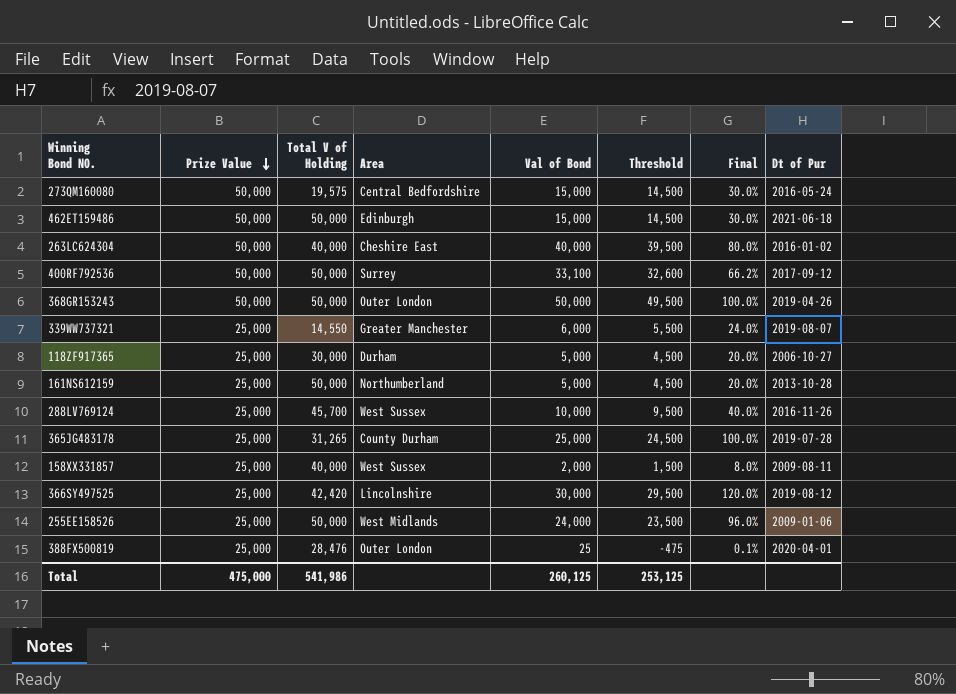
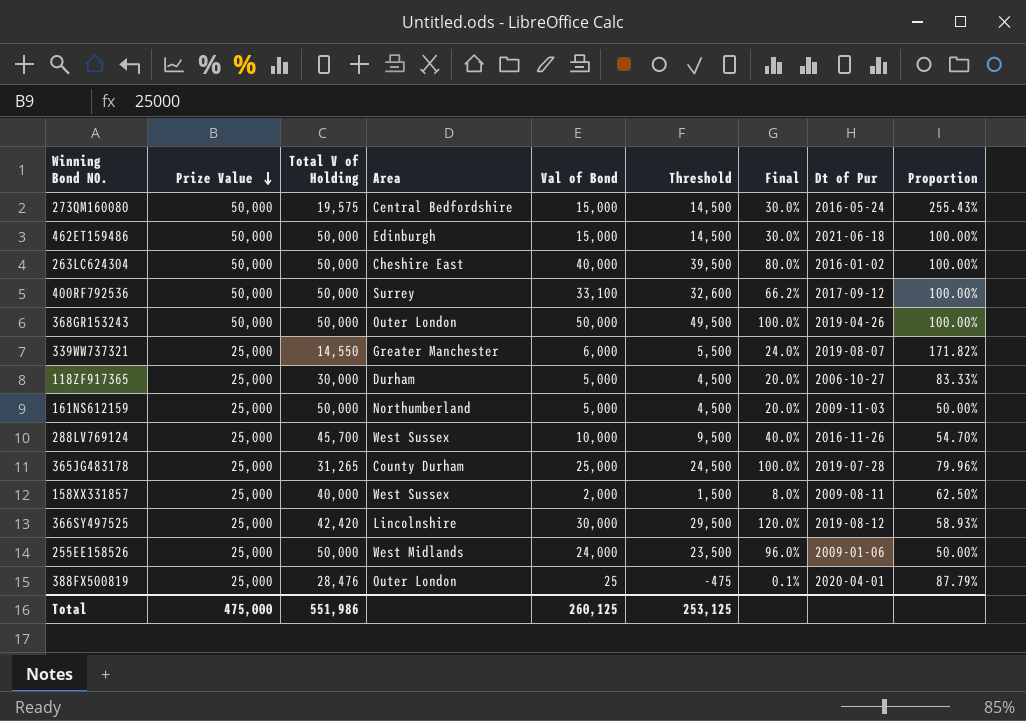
column Proportion | formula: none -> [Prize Value] / [Total V of Holding]
263LC624304 | Total V of Holding: 40,000 -> 50,000
161NS612159 | Dt of Pur: 2013-10-28 -> 2009-11-03
Total | Total V of Holding: 541,986 -> 551,986

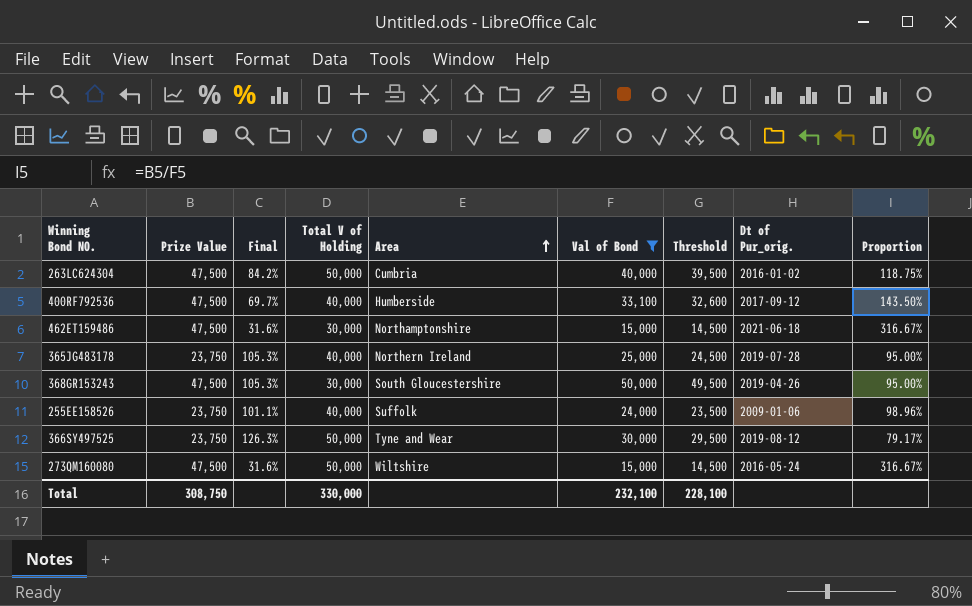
filter: none -> Val of Bond >= 15,000
row order: Prize Value descending -> Area ascending
column Final | position: 7 -> 3
column name: Dt of Pur -> Dt of Pur_orig.
column Proportion | formula: [Prize Value] / [Total V of Holding] -> [Prize Value] / [Val of Bond]
263LC624304 | Prize Value: 50,000 -> 47,500
263LC624304 | Final: 80.0% -> 84.2%
263LC624304 | Area: Cheshire East -> Cumbria
400RF792536 | Prize Value: 50,000 -> 47,500
400RF792536 | Final: 66.2% -> 69.7%
400RF792536 | Total V of Holding: 50,000 -> 40,000
400RF792536 | Area: Surrey -> Humberside
462ET159486 | Prize Value: 50,000 -> 47,500
462ET159486 | Final: 30.0% -> 31.6%
462ET159486 | Total V of Holding: 50,000 -> 30,000
462ET159486 | Area: Edinburgh -> Northamptonshire
365JG483178 | Prize Value: 25,000 -> 23,750
365JG483178 | Final: 100.0% -> 105.3%
365JG483178 | Total V of Holding: 31,265 -> 40,000
365JG483178 | Area: County Durham -> Northern Ireland
368GR153243 | Prize Value: 50,000 -> 47,500
368GR153243 | Final: 100.0% -> 105.3%
368GR153243 | Total V of Holding: 50,000 -> 30,000
368GR153243 | Area: Outer London -> South Gloucestershire
255EE158526 | Prize Value: 25,000 -> 23,750
255EE158526 | Final: 96.0% -> 101.1%
255EE158526 | Total V of Holding: 50,000 -> 40,000
255EE158526 | Area: West Midlands -> Suffolk
366SY497525 | Prize Value: 25,000 -> 23,750
366SY497525 | Final: 120.0% -> 126.3%
366SY497525 | Total V of Holding: 42,420 -> 50,000
366SY497525 | Area: Lincolnshire -> Tyne and Wear
273QM160080 | Prize Value: 50,000 -> 47,500
273QM160080 | Final: 30.0% -> 31.6%
273QM160080 | Total V of Holding: 19,575 -> 50,000
273QM160080 | Area: Central Bedfordshire -> Wiltshire
Total | Prize Value: 475,000 -> 308,750
Total | Total V of Holding: 551,986 -> 330,000
Total | Val of Bond: 260,125 -> 232,100
Total | Threshold: 253,125 -> 228,100

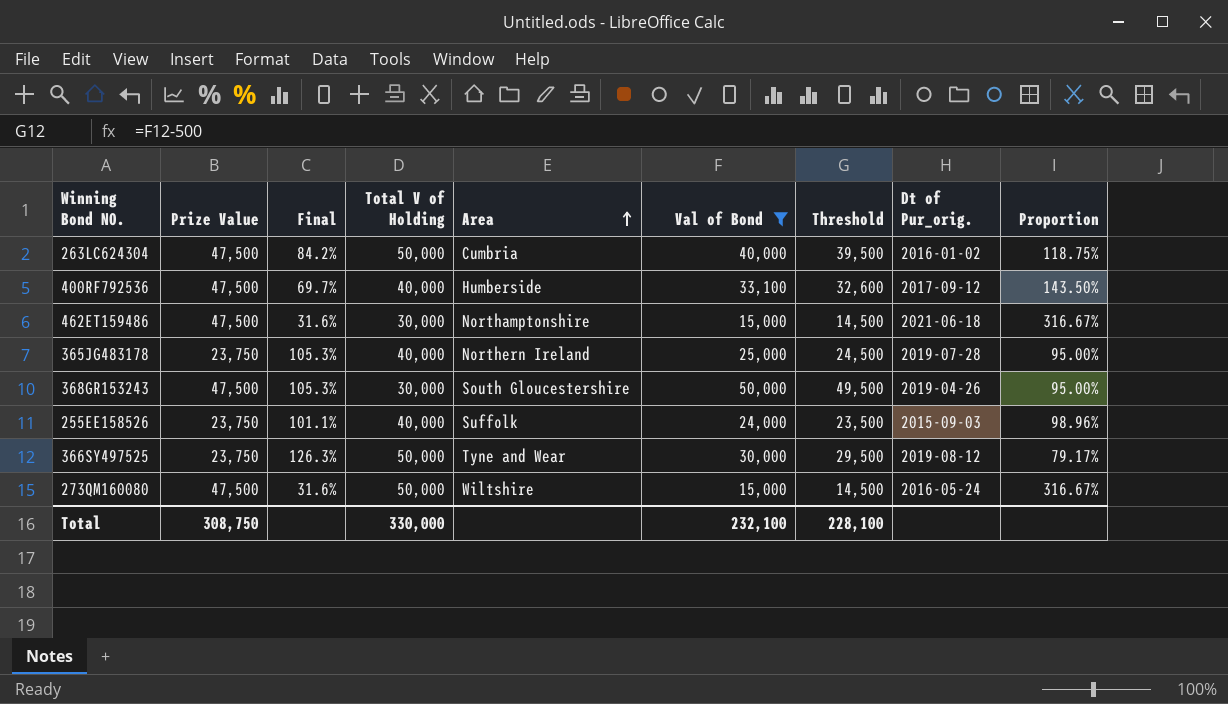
255EE158526 | Dt of Pur_orig.: 2009-01-06 -> 2015-09-03

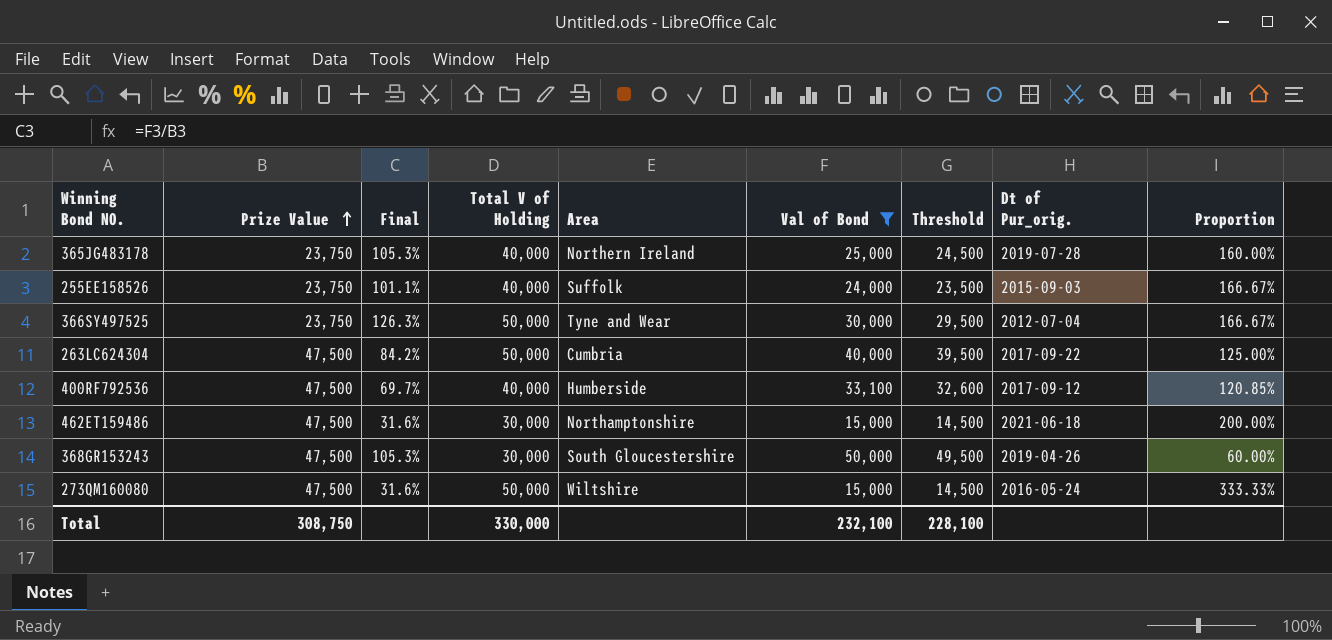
row order: Area ascending -> Prize Value ascending
column Proportion | formula: [Prize Value] / [Val of Bond] -> [Total V of Holding] / [Val of Bond]
366SY497525 | Dt of Pur_orig.: 2019-08-12 -> 2012-07-04
263LC624304 | Dt of Pur_orig.: 2016-01-02 -> 2017-09-22

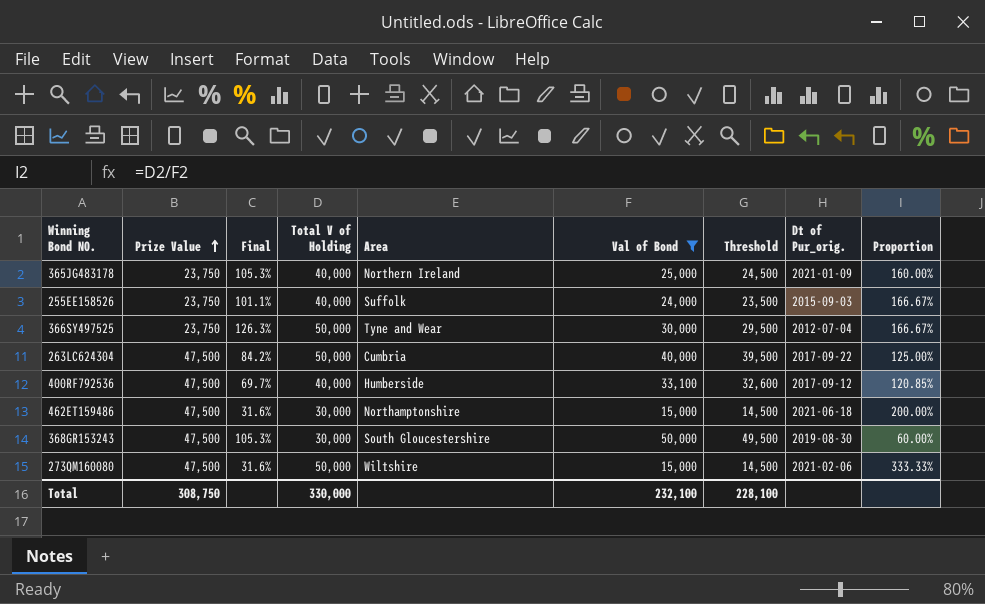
365JG483178 | Dt of Pur_orig.: 2019-07-28 -> 2021-01-09
368GR153243 | Dt of Pur_orig.: 2019-04-26 -> 2019-08-30
273QM160080 | Dt of Pur_orig.: 2016-05-24 -> 2021-02-06

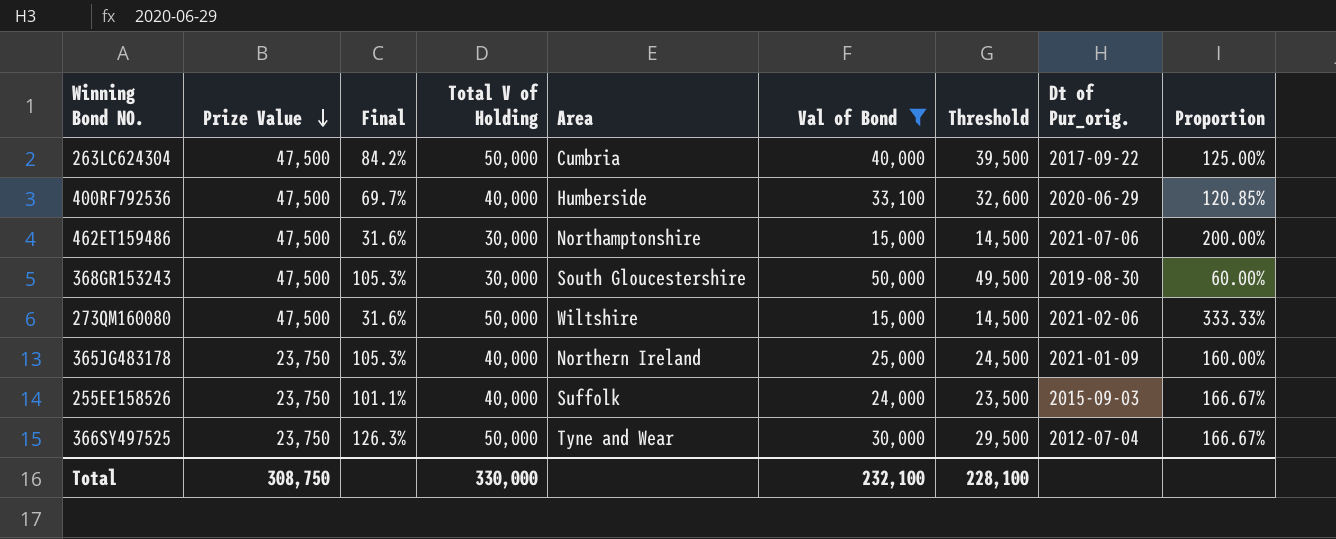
row order: Prize Value ascending -> Prize Value descending
400RF792536 | Dt of Pur_orig.: 2017-09-12 -> 2020-06-29
462ET159486 | Dt of Pur_orig.: 2021-06-18 -> 2021-07-06

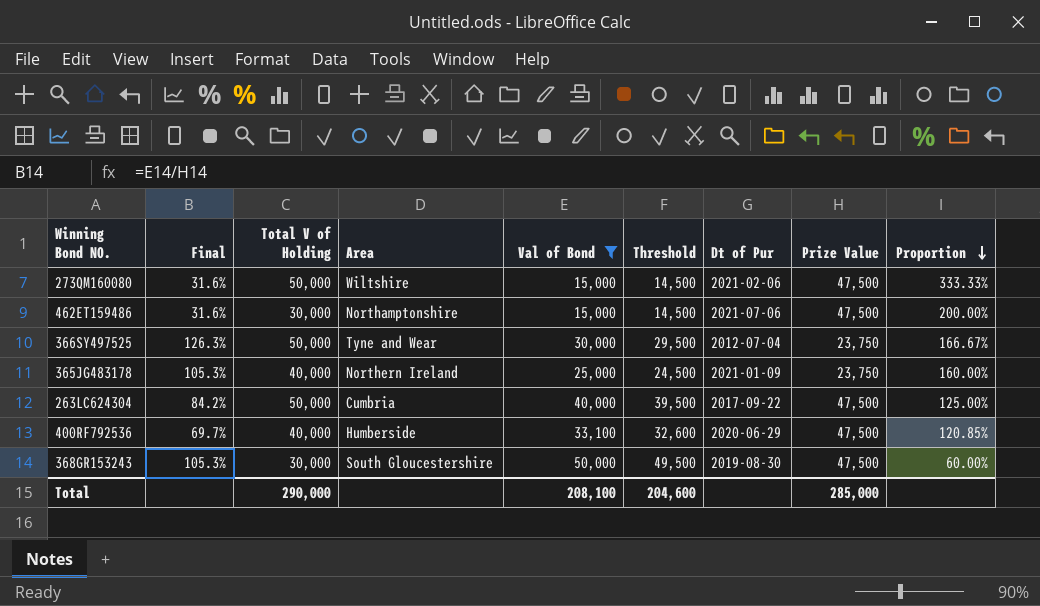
row order: Prize Value descending -> Proportion descending
column name: Dt of Pur_orig. -> Dt of Pur
column Prize Value | position: 2 -> 8
row 255EE158526: 23,750 | 101.1% | 40,000 | Suffolk | 24,000 | 23,500 | 2015-09-03 | 166.67% -> none
Total | Total V of Holding: 330,000 -> 290,000
Total | Val of Bond: 232,100 -> 208,100
Total | Threshold: 228,100 -> 204,600
Total | Prize Value: 308,750 -> 285,000

